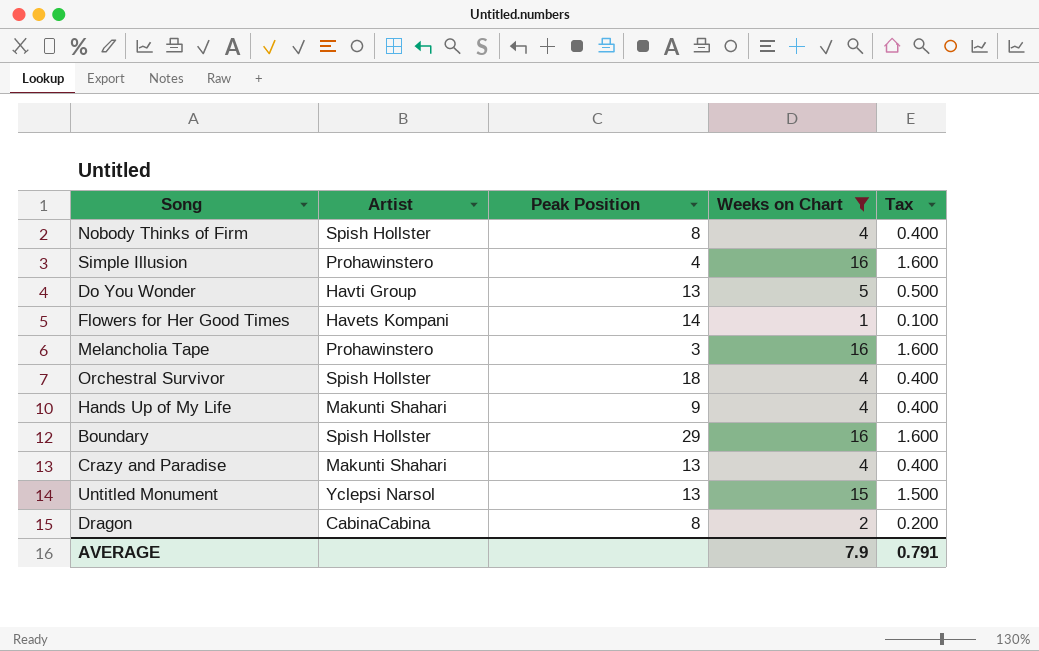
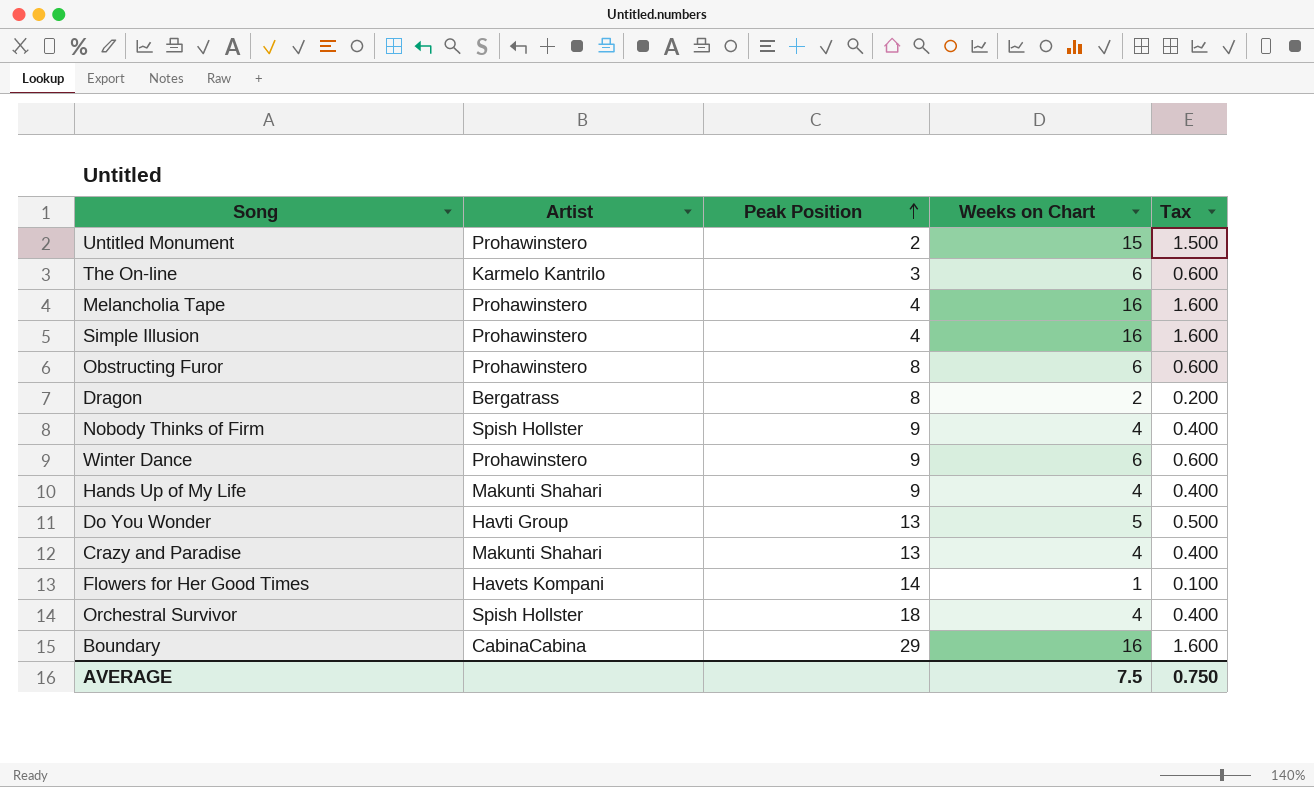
filter: Weeks on Chart != 6 -> none
row order: none -> Peak Position ascending
Untitled Monument | Artist: Yclepsi Narsol -> Prohawinstero
Untitled Monument | Peak Position: 13 -> 2
Melancholia Tape | Peak Position: 3 -> 4
Dragon | Artist: CabinaCabina -> Bergatrass
Nobody Thinks of Firm | Peak Position: 8 -> 9
Boundary | Artist: Spish Hollster -> CabinaCabina
AVERAGE | Weeks on Chart: 7.9 -> 7.5
AVERAGE | Tax: 0.791 -> 0.750

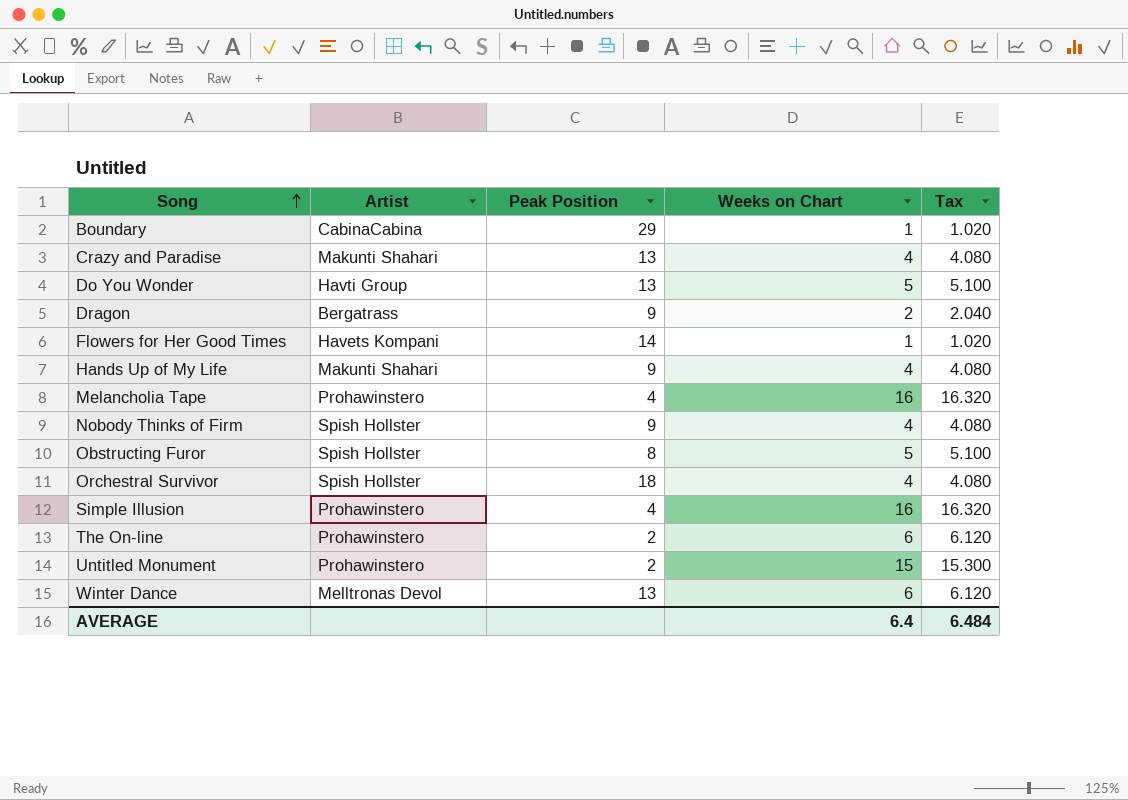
row order: Peak Position ascending -> Song ascending
column Tax | formula: [Weeks on Chart] * 0.1 -> [Weeks on Chart] * 1.02
Boundary | Weeks on Chart: 16 -> 1
Dragon | Peak Position: 8 -> 9
Obstructing Furor | Artist: Prohawinstero -> Spish Hollster
Obstructing Furor | Weeks on Chart: 6 -> 5
The On-line | Artist: Karmelo Kantrilo -> Prohawinstero
The On-line | Peak Position: 3 -> 2
Winter Dance | Artist: Prohawinstero -> Melltronas Devol
Winter Dance | Peak Position: 9 -> 13
AVERAGE | Weeks on Chart: 7.5 -> 6.4
AVERAGE | Tax: 0.750 -> 6.484

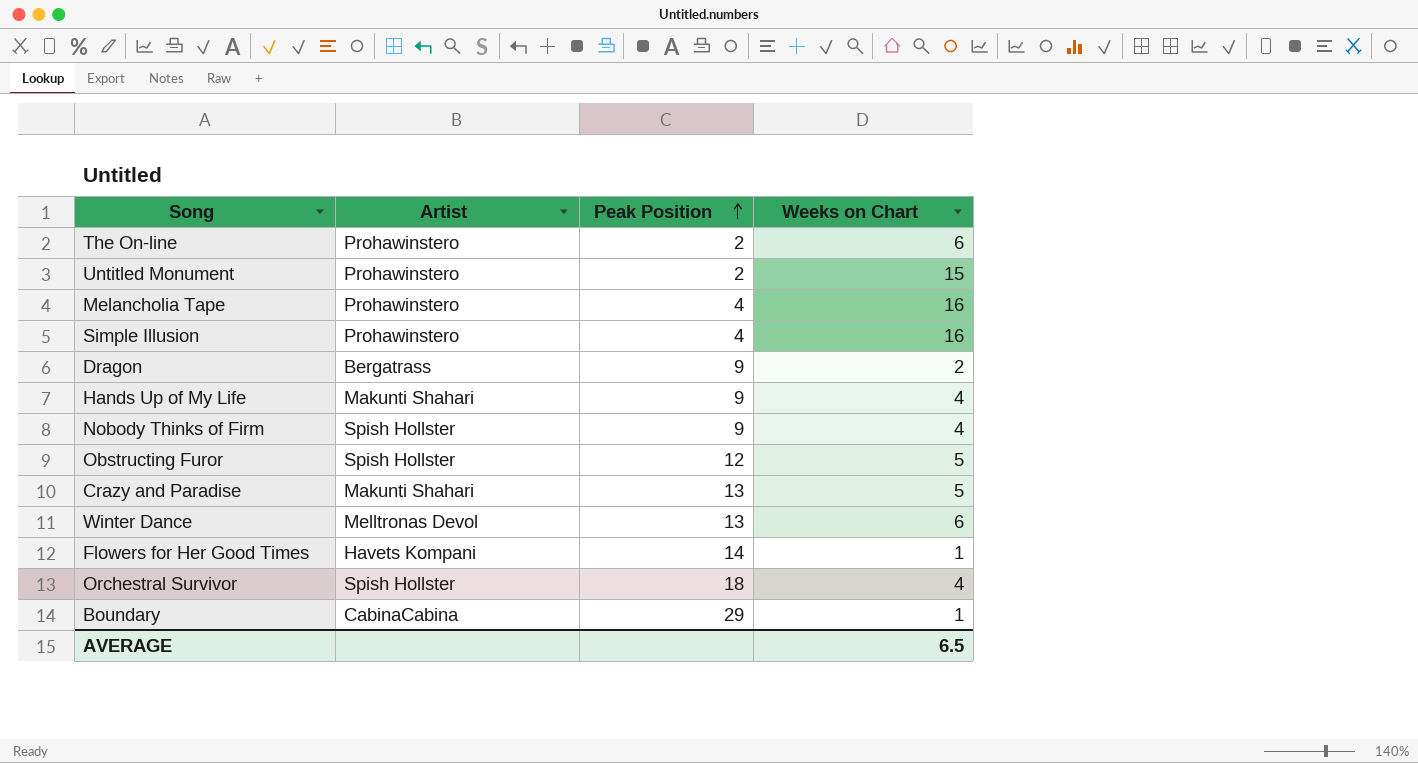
row order: Song ascending -> Peak Position ascending
column Tax | formula: [Weeks on Chart] * 1.02 -> none
row Do You Wonder: Havti Group | 13 | 5 | 5.100 -> none
Obstructing Furor | Peak Position: 8 -> 12
Crazy and Paradise | Weeks on Chart: 4 -> 5
AVERAGE | Weeks on Chart: 6.4 -> 6.5

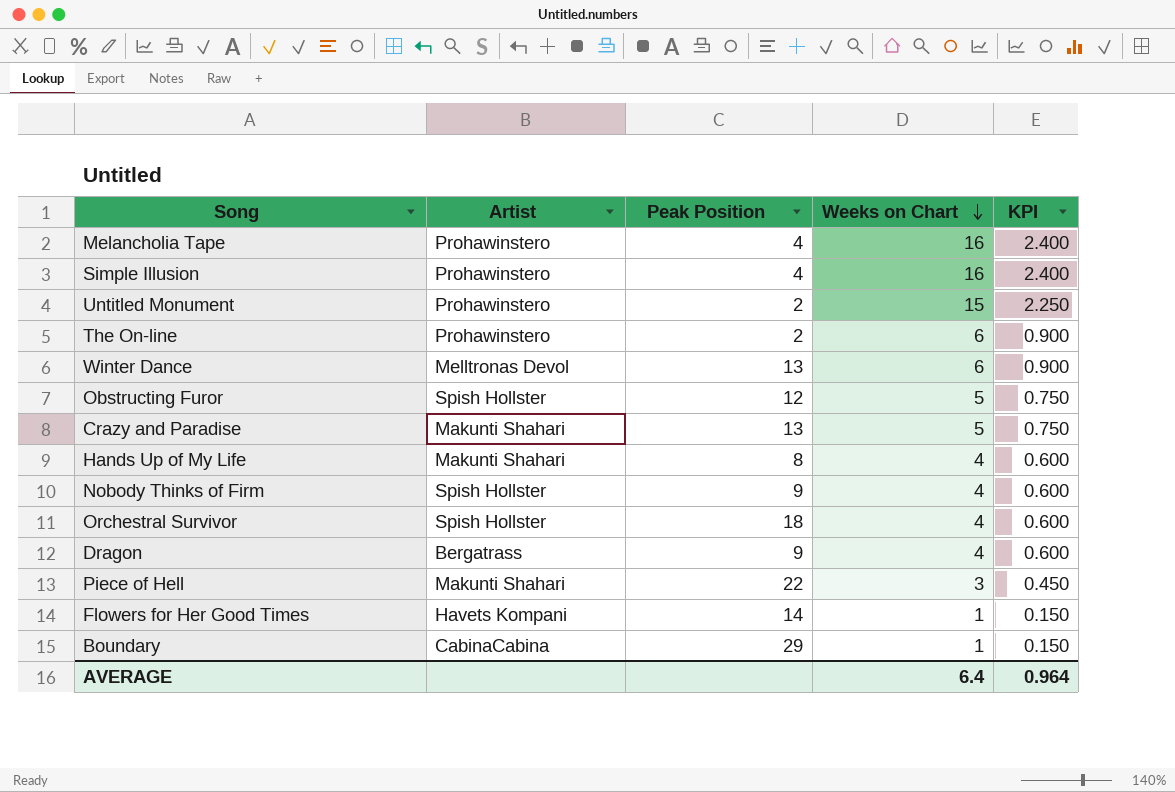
row order: Peak Position ascending -> Weeks on Chart descending
column KPI | formula: none -> [Weeks on Chart] * 0.15
Hands Up of My Life | Peak Position: 9 -> 8
Dragon | Weeks on Chart: 2 -> 4
row Piece of Hell: none -> Makunti Shahari | 22 | 3 | 0.450
AVERAGE | Weeks on Chart: 6.5 -> 6.4

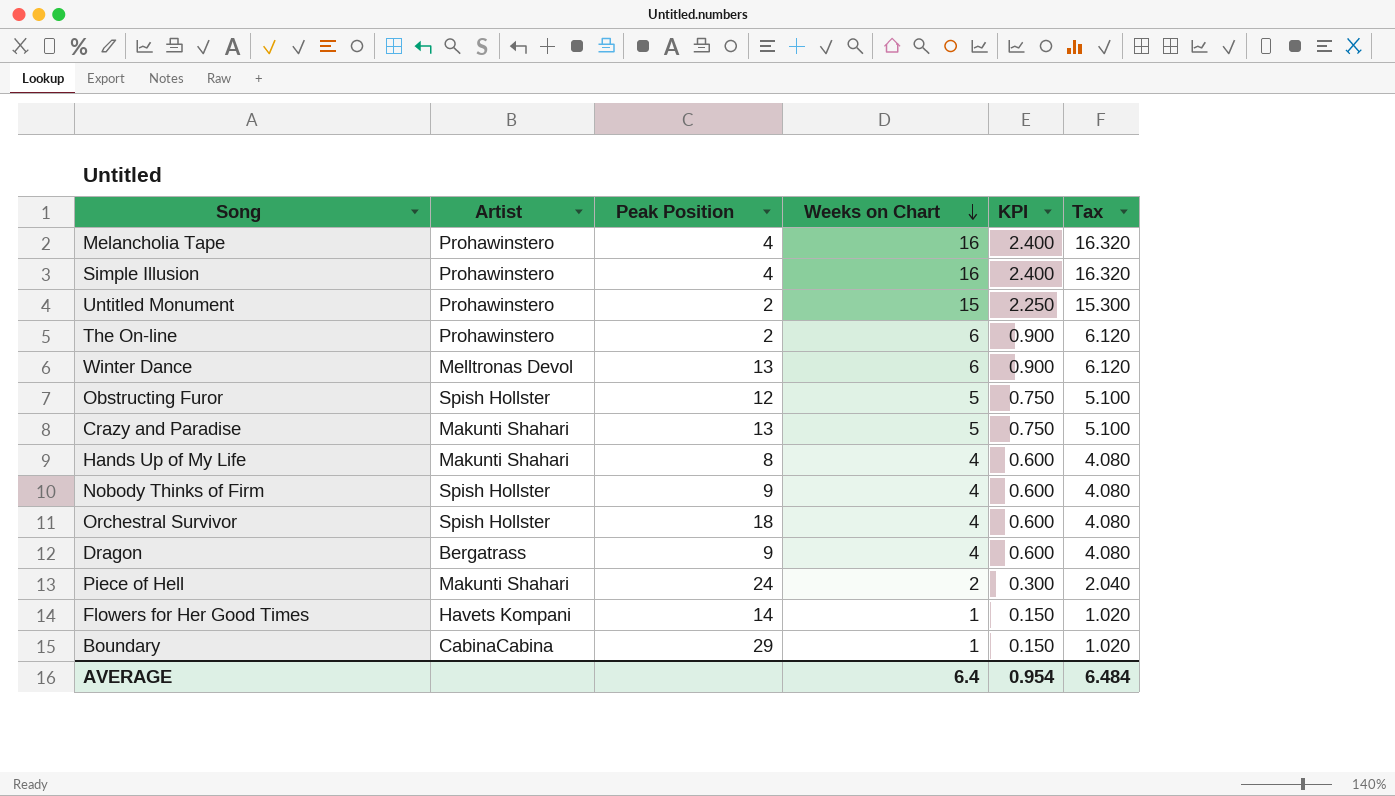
column Tax | formula: none -> [Weeks on Chart] * 1.02
Piece of Hell | Peak Position: 22 -> 24
Piece of Hell | Weeks on Chart: 3 -> 2
Piece of Hell | KPI: 0.450 -> 0.300
AVERAGE | KPI: 0.964 -> 0.954

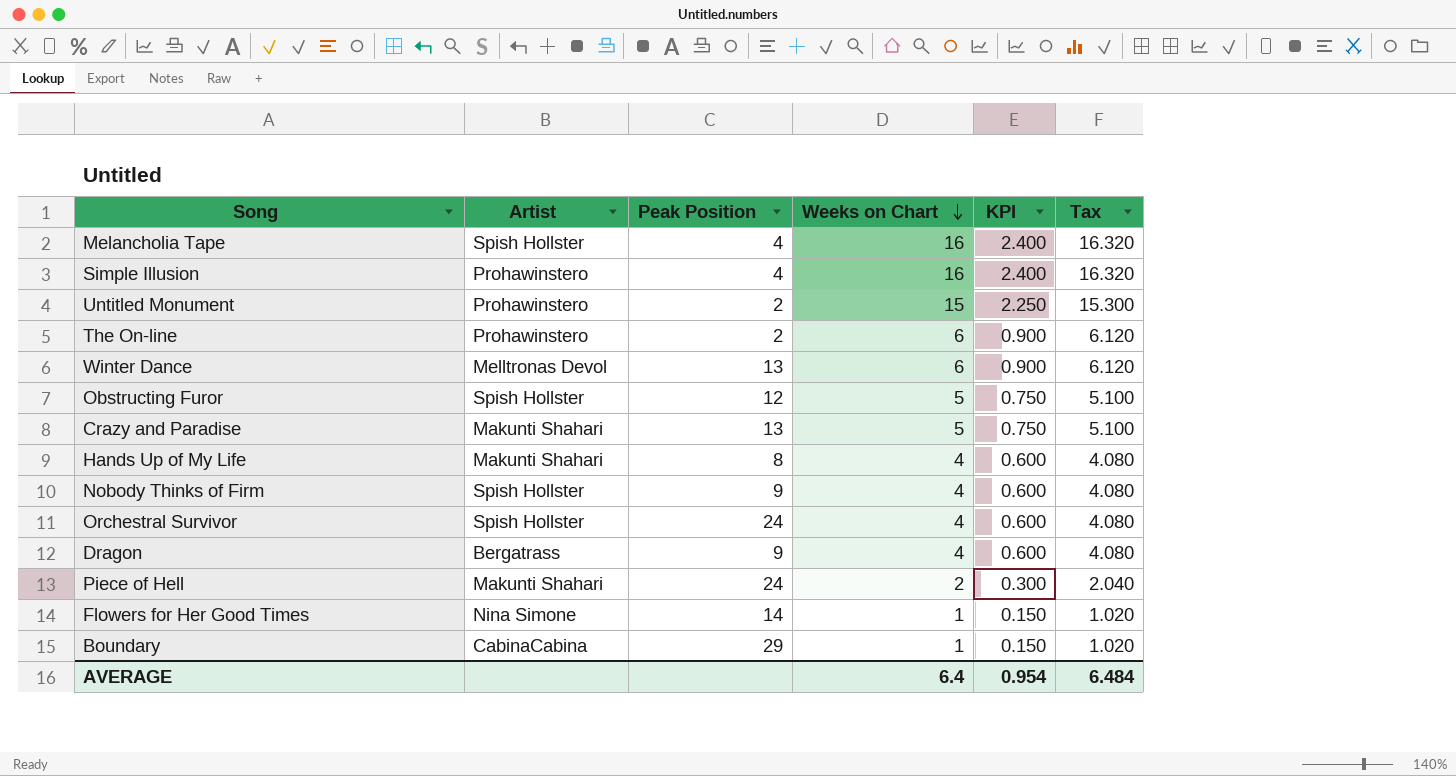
Melancholia Tape | Artist: Prohawinstero -> Spish Hollster
Orchestral Survivor | Peak Position: 18 -> 24
Flowers for Her Good Times | Artist: Havets Kompani -> Nina Simone

